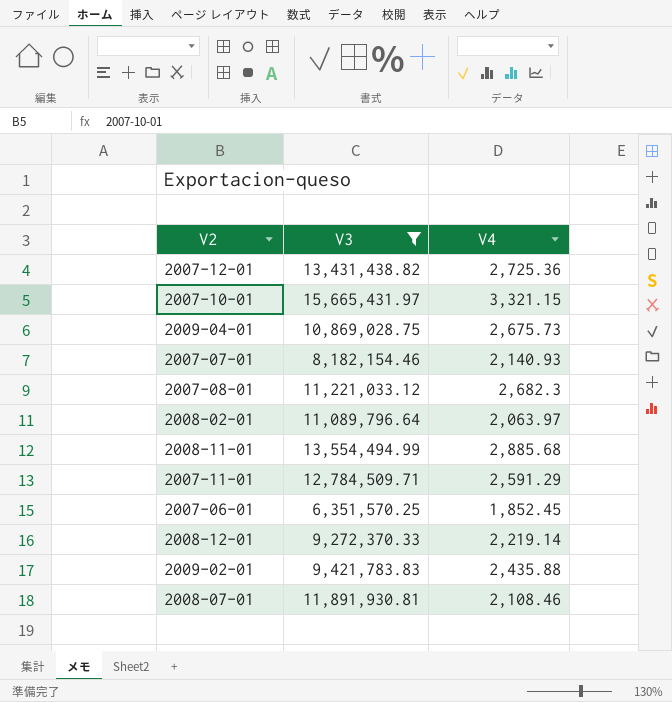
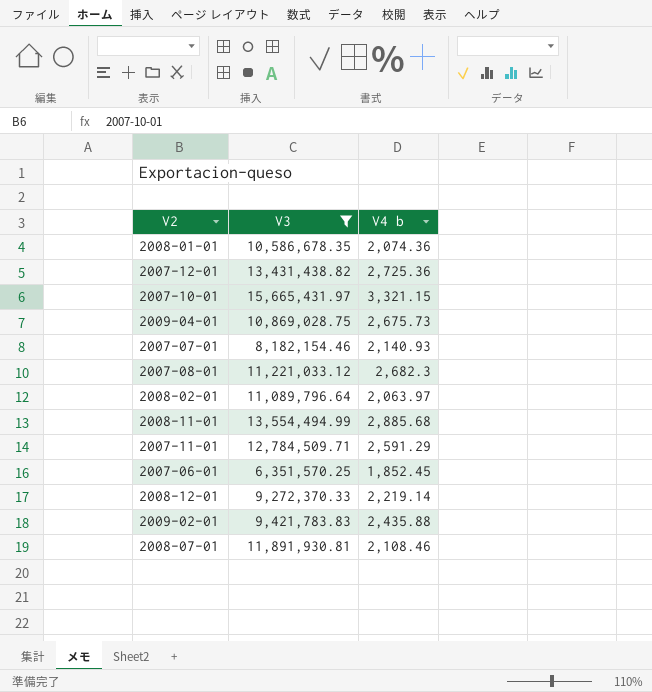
column name: V4 -> V4 b
row 2008-01-01: none -> 10,586,678.35 | 2,074.36

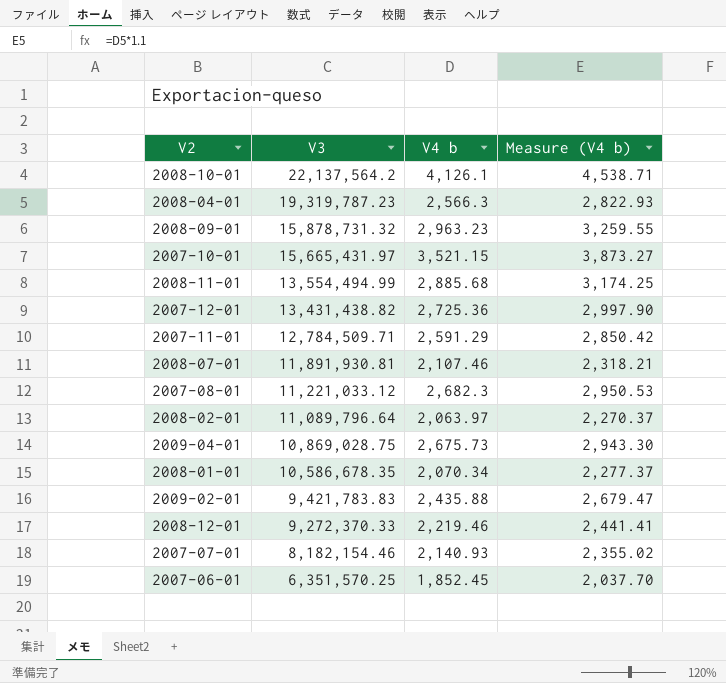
filter: V3 <= 15,665,431.97 -> none
row order: none -> V3 descending
column Measure (V4 b) | formula: none -> [V4 b] * 1.1
2007-10-01 | V4 b: 3,321.15 -> 3,521.15
2008-07-01 | V4 b: 2,108.46 -> 2,107.46
2008-01-01 | V4 b: 2,074.36 -> 2,070.34
2008-12-01 | V4 b: 2,219.14 -> 2,219.46

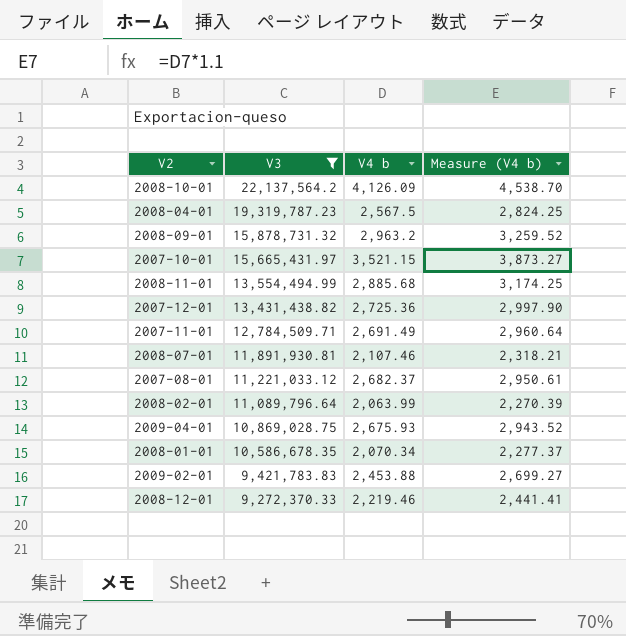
filter: none -> V3 >= 9,272,370.33
2008-10-01 | V4 b: 4,126.1 -> 4,126.09
2008-10-01 | Measure (V4 b): 4,538.71 -> 4,538.70
2008-04-01 | V4 b: 2,566.3 -> 2,567.5
2008-04-01 | Measure (V4 b): 2,822.93 -> 2,824.25
2008-09-01 | V4 b: 2,963.23 -> 2,963.2
2008-09-01 | Measure (V4 b): 3,259.55 -> 3,259.52
2007-11-01 | V4 b: 2,591.29 -> 2,691.49
2007-11-01 | Measure (V4 b): 2,850.42 -> 2,960.64
2007-08-01 | V4 b: 2,682.3 -> 2,682.37
2007-08-01 | Measure (V4 b): 2,950.53 -> 2,950.61
2008-02-01 | V4 b: 2,063.97 -> 2,063.99
2008-02-01 | Measure (V4 b): 2,270.37 -> 2,270.39
2009-04-01 | V4 b: 2,675.73 -> 2,675.93
2009-04-01 | Measure (V4 b): 2,943.30 -> 2,943.52
2009-02-01 | V4 b: 2,435.88 -> 2,453.88
2009-02-01 | Measure (V4 b): 2,679.47 -> 2,699.27

